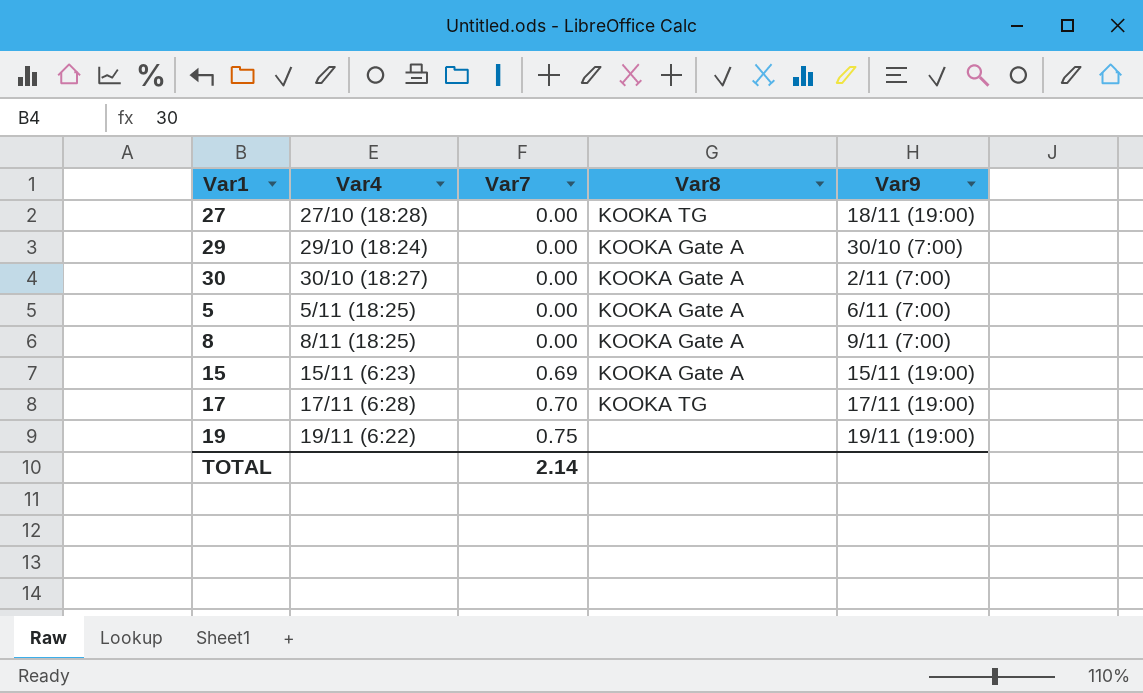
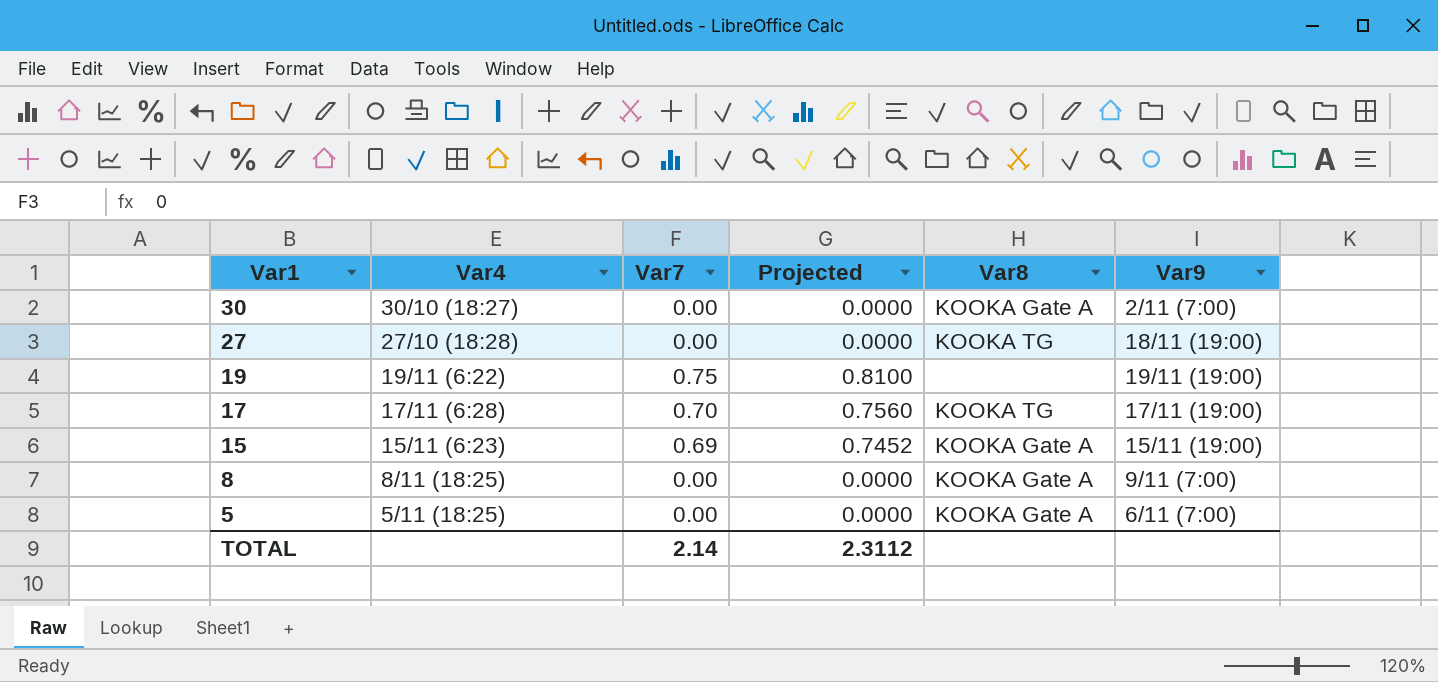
row order: Var7 ascending -> Var1 descending
column Projected | formula: none -> [Var7] * 1.08
row 29: 29/10 (18:24) | 0.00 | KOOKA Gate A | 30/10 (7:00) -> none

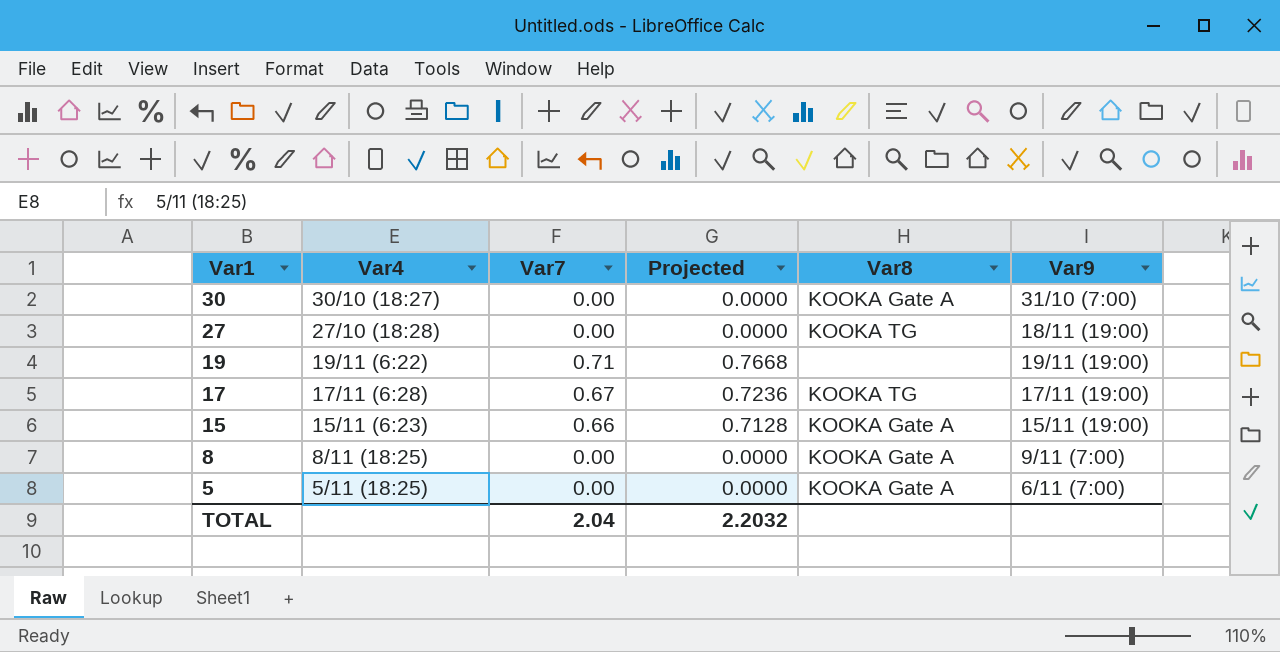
30 | Var9: 2/11 (7:00) -> 31/10 (7:00)
19 | Var7: 0.75 -> 0.71
19 | Projected: 0.8100 -> 0.7668
17 | Var7: 0.70 -> 0.67
17 | Projected: 0.7560 -> 0.7236
15 | Var7: 0.69 -> 0.66
15 | Projected: 0.7452 -> 0.7128
TOTAL | Var7: 2.14 -> 2.04
TOTAL | Projected: 2.3112 -> 2.2032

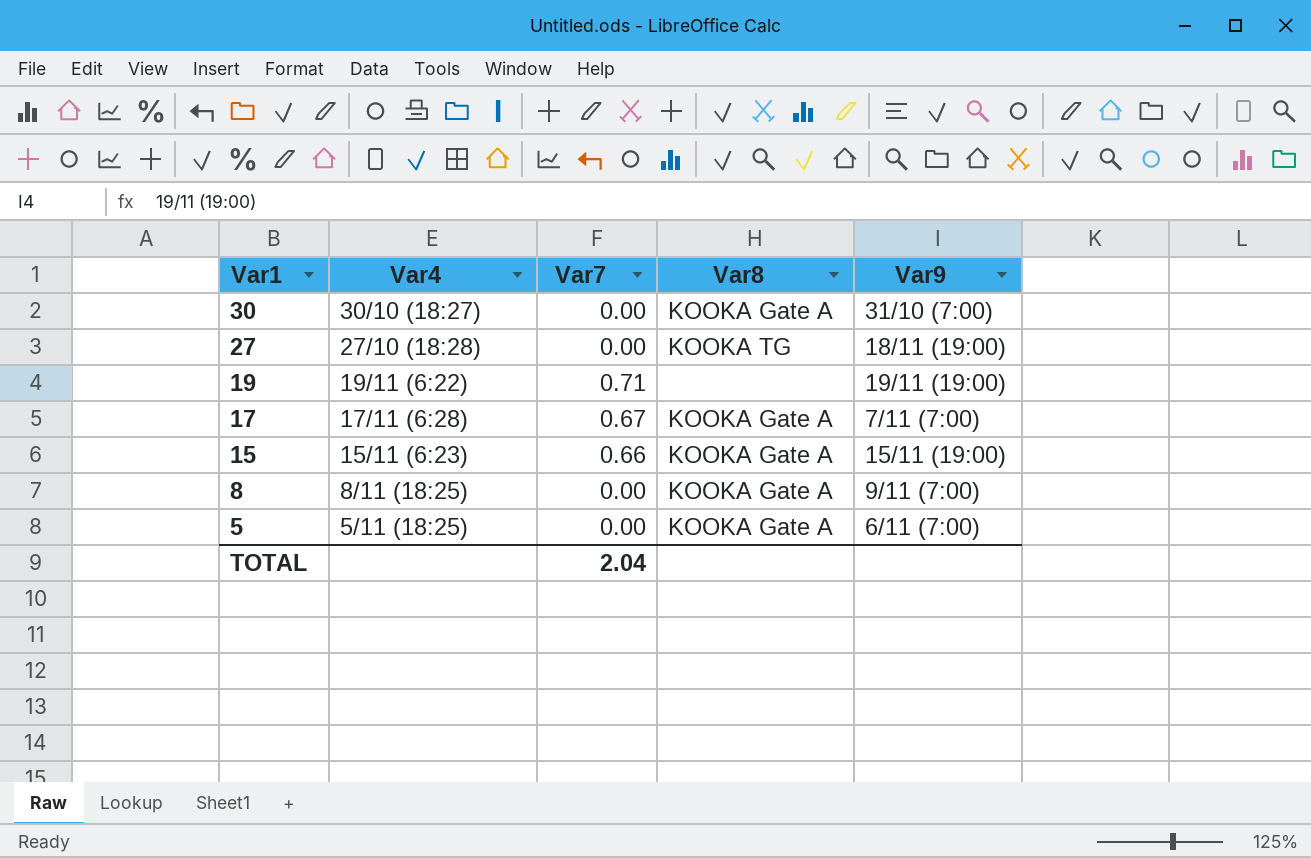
column Projected | formula: [Var7] * 1.08 -> none
17 | Var8: KOOKA TG -> KOOKA Gate A
17 | Var9: 17/11 (19:00) -> 7/11 (7:00)

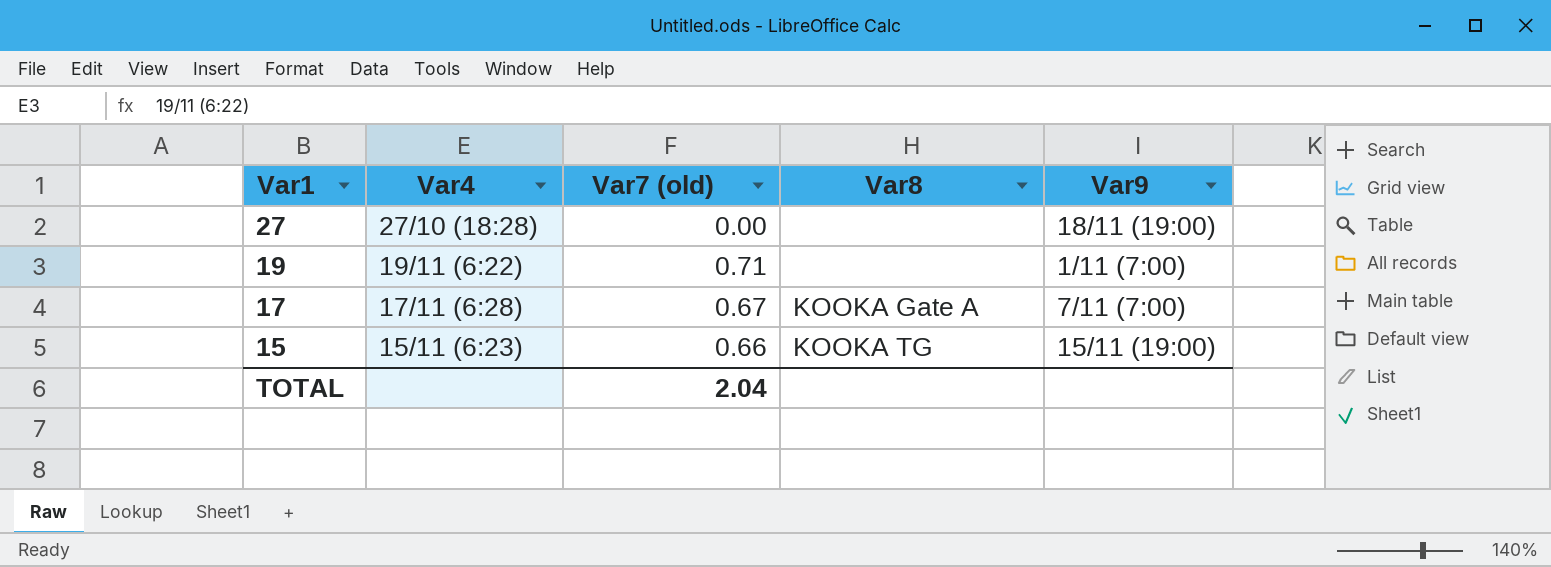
column name: Var7 -> Var7 (old)
row 30: 30/10 (18:27) | 0.00 | KOOKA Gate A | 31/10 (7:00) -> none
row 8: 8/11 (18:25) | 0.00 | KOOKA Gate A | 9/11 (7:00) -> none
row 5: 5/11 (18:25) | 0.00 | KOOKA Gate A | 6/11 (7:00) -> none
27 | Var8: KOOKA TG -> none
19 | Var9: 19/11 (19:00) -> 1/11 (7:00)
15 | Var8: KOOKA Gate A -> KOOKA TG

